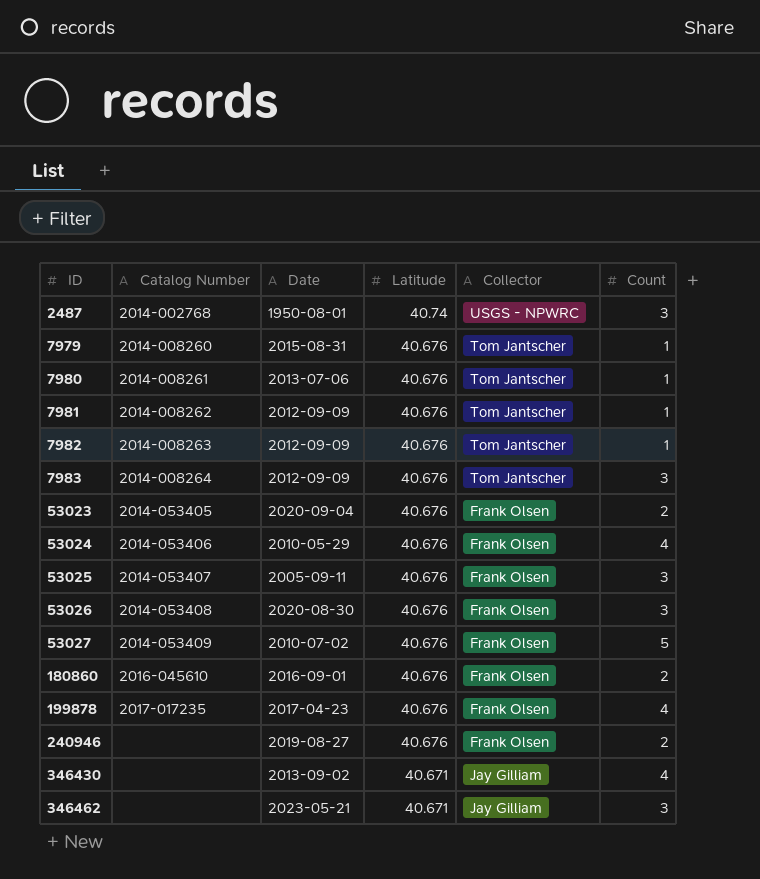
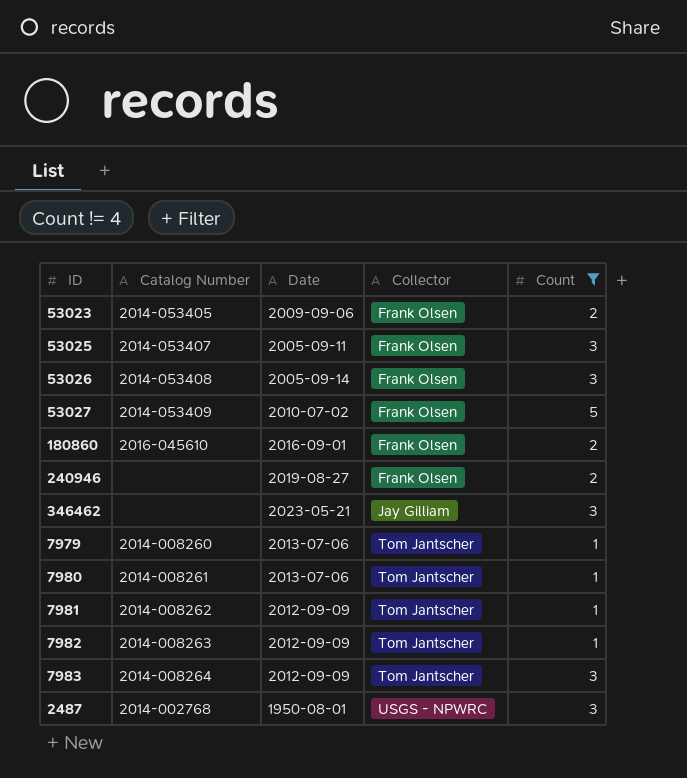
filter: none -> Count != 4
row order: ID ascending -> Collector ascending
column Latitude | position: 4 -> none
53023 | Date: 2020-09-04 -> 2009-09-06
53026 | Date: 2020-08-30 -> 2005-09-14
7979 | Date: 2015-08-31 -> 2013-07-06

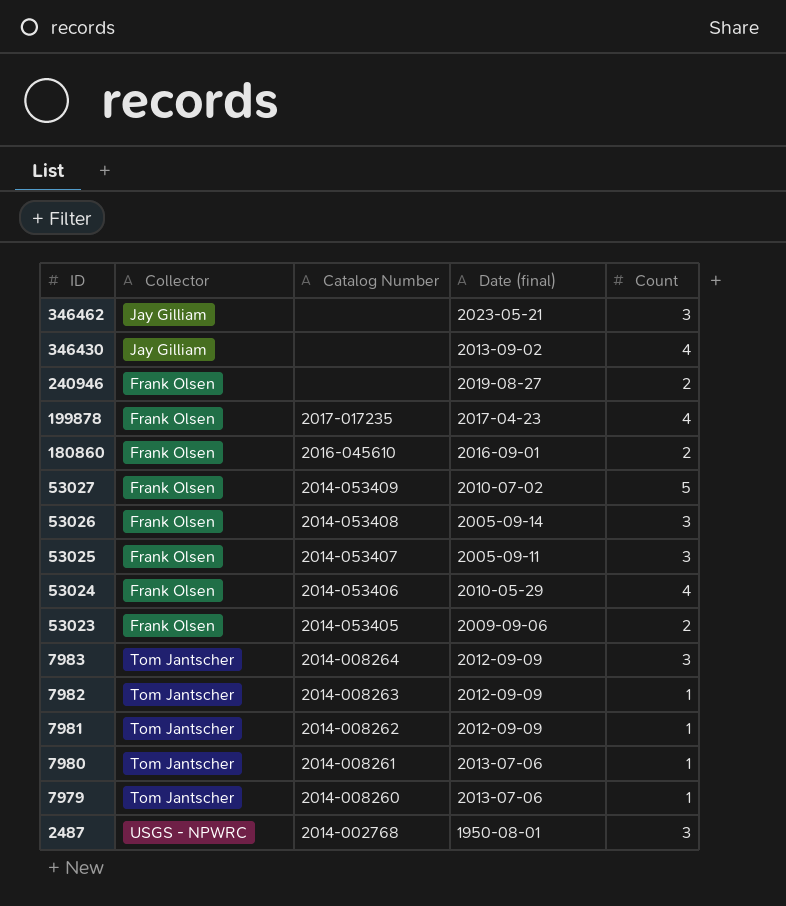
filter: Count != 4 -> none
row order: Collector ascending -> ID descending
column Collector | position: 4 -> 2
column name: Date -> Date (final)

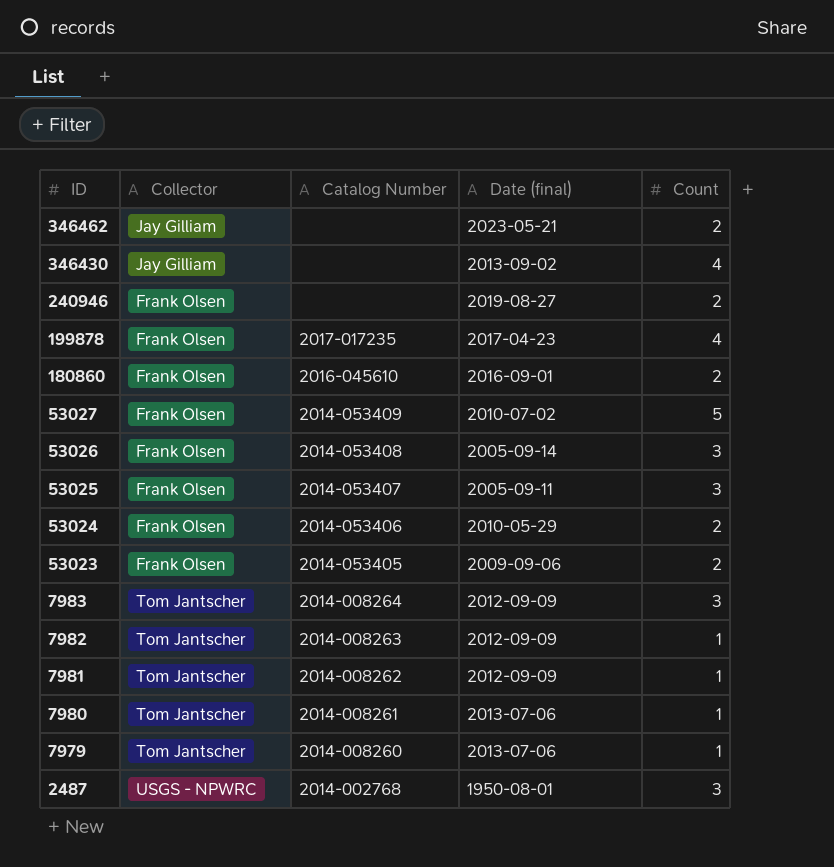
346462 | Count: 3 -> 2
53024 | Count: 4 -> 2

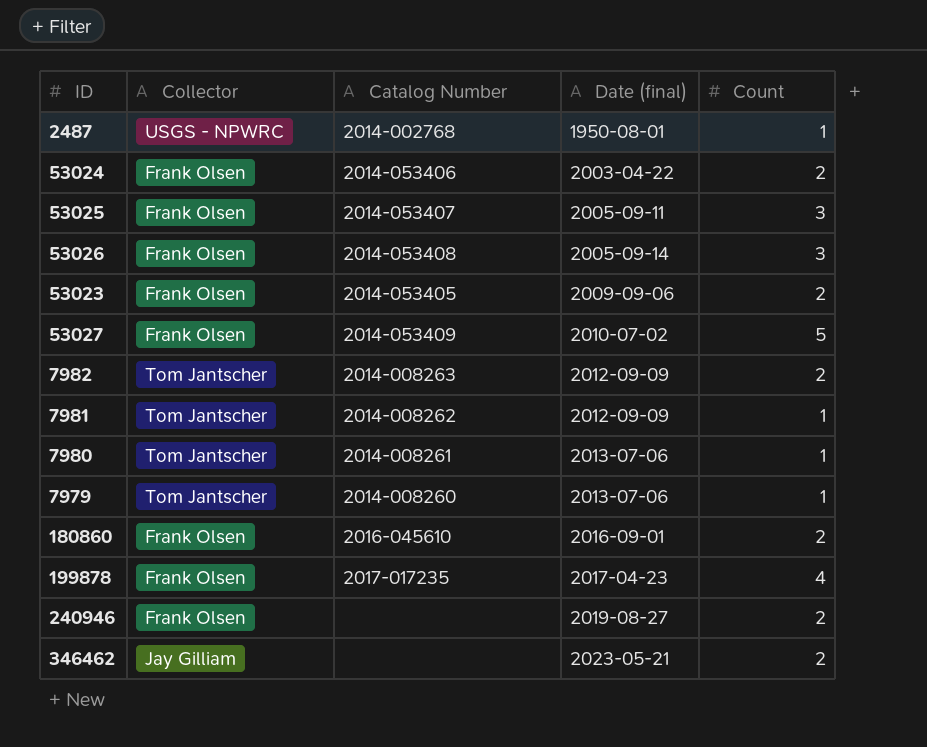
row order: ID descending -> Date (final) ascending
row 346430: Jay Gilliam | none | 2013-09-02 | 4 -> none
row 7983: Tom Jantscher | 2014-008264 | 2012-09-09 | 3 -> none
2487 | Count: 3 -> 1
53024 | Date (final): 2010-05-29 -> 2003-04-22
7982 | Count: 1 -> 2

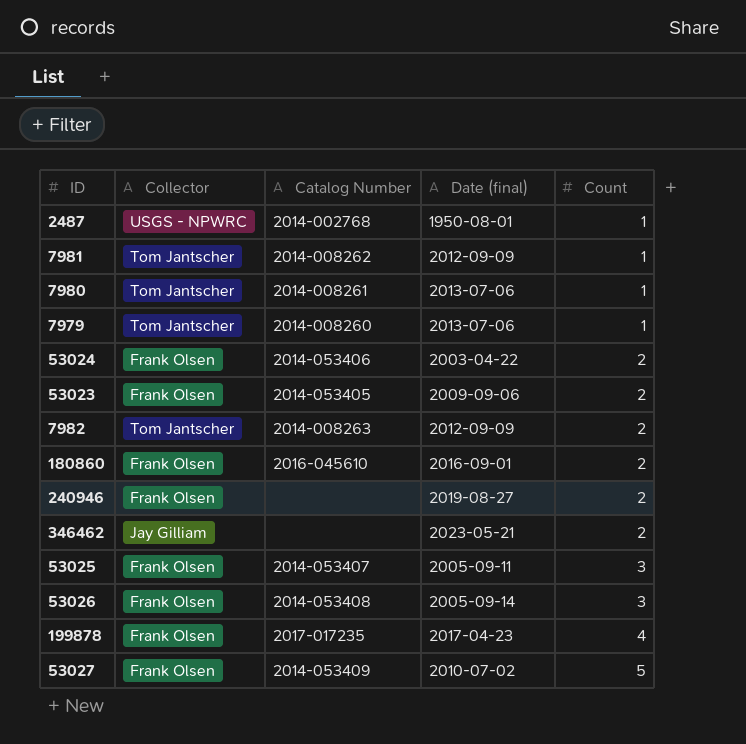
row order: Date (final) ascending -> Count ascending

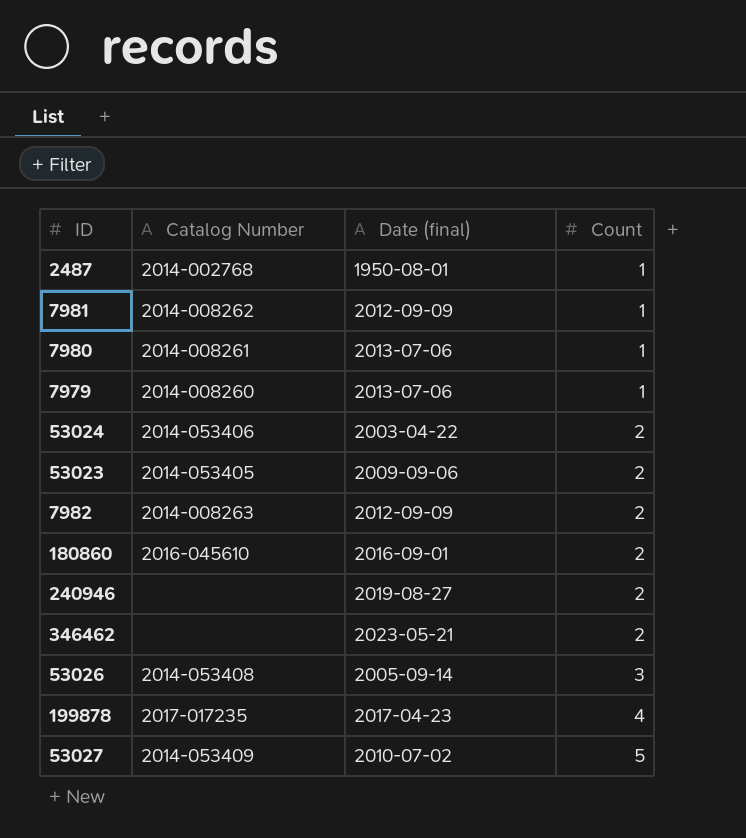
column Collector | position: 2 -> none
row 53025: Frank Olsen | 2014-053407 | 2005-09-11 | 3 -> none

